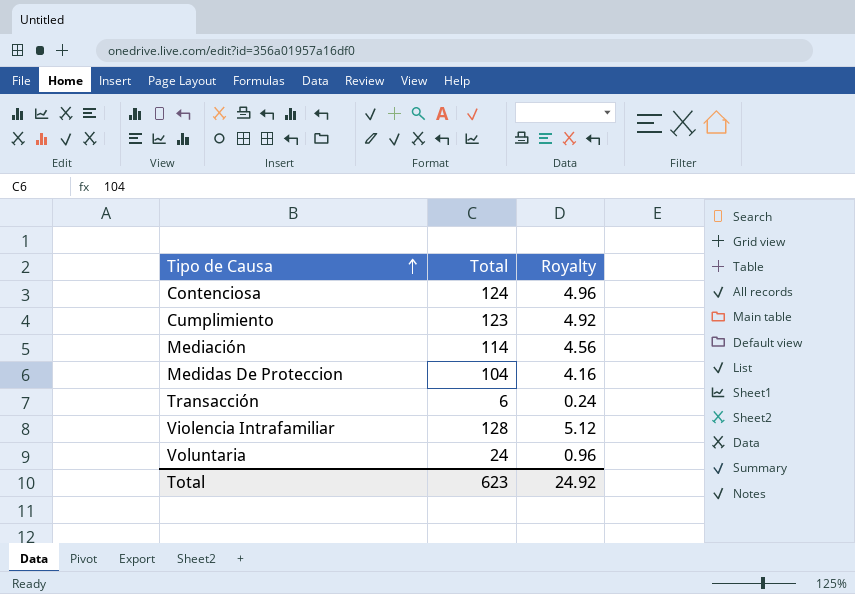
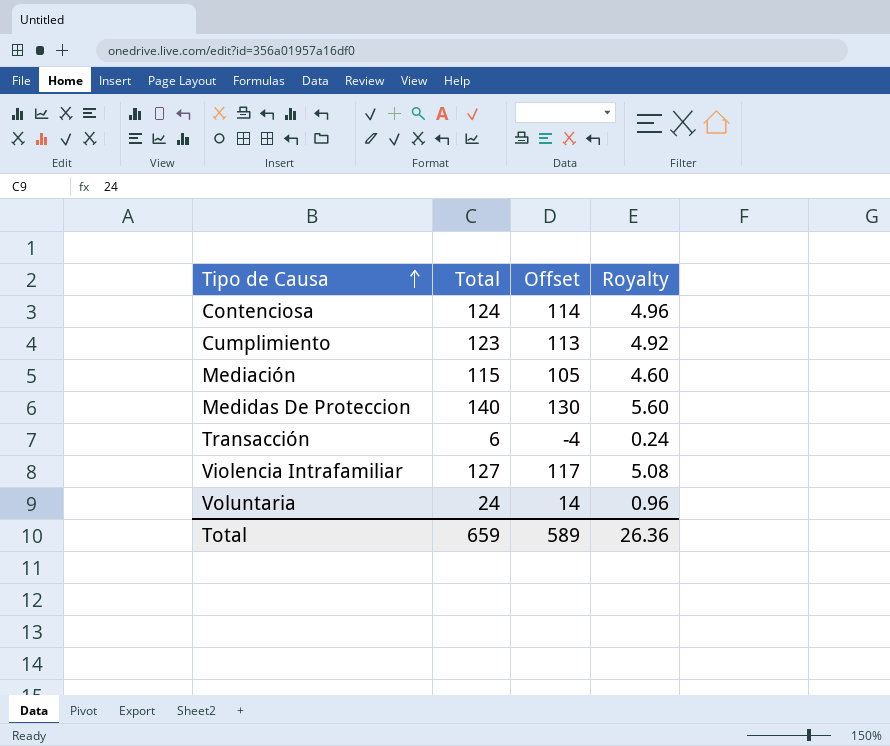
column Offset | formula: none -> [Total] - 10
Mediación | Total: 114 -> 115
Mediación | Royalty: 4.56 -> 4.60
Medidas De Proteccion | Total: 104 -> 140
Medidas De Proteccion | Royalty: 4.16 -> 5.60
Violencia Intrafamiliar | Total: 128 -> 127
Violencia Intrafamiliar | Royalty: 5.12 -> 5.08
Total | Total: 623 -> 659
Total | Royalty: 24.92 -> 26.36

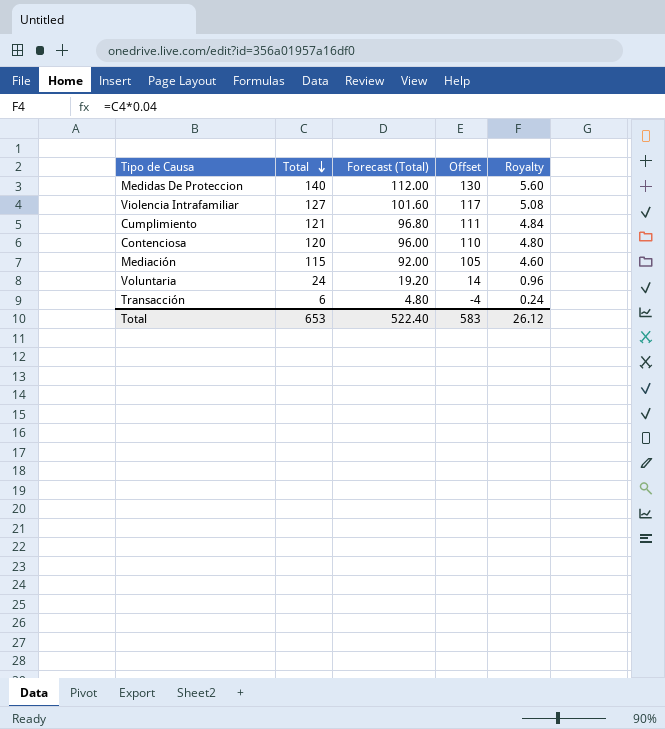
row order: Tipo de Causa ascending -> Total descending
column Forecast (Total) | formula: none -> [Total] * 0.8
Cumplimiento | Total: 123 -> 121
Cumplimiento | Offset: 113 -> 111
Cumplimiento | Royalty: 4.92 -> 4.84
Contenciosa | Total: 124 -> 120
Contenciosa | Offset: 114 -> 110
Contenciosa | Royalty: 4.96 -> 4.80
Total | Total: 659 -> 653
Total | Offset: 589 -> 583
Total | Royalty: 26.36 -> 26.12

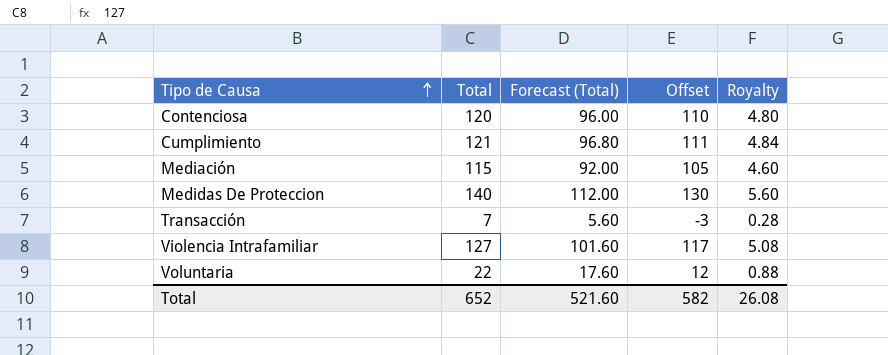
row order: Total descending -> Tipo de Causa ascending
Transacción | Total: 6 -> 7
Transacción | Forecast (Total): 4.80 -> 5.60
Transacción | Offset: -4 -> -3
Transacción | Royalty: 0.24 -> 0.28
Voluntaria | Total: 24 -> 22
Voluntaria | Forecast (Total): 19.20 -> 17.60
Voluntaria | Offset: 14 -> 12
Voluntaria | Royalty: 0.96 -> 0.88
Total | Total: 653 -> 652
Total | Forecast (Total): 522.40 -> 521.60
Total | Offset: 583 -> 582
Total | Royalty: 26.12 -> 26.08

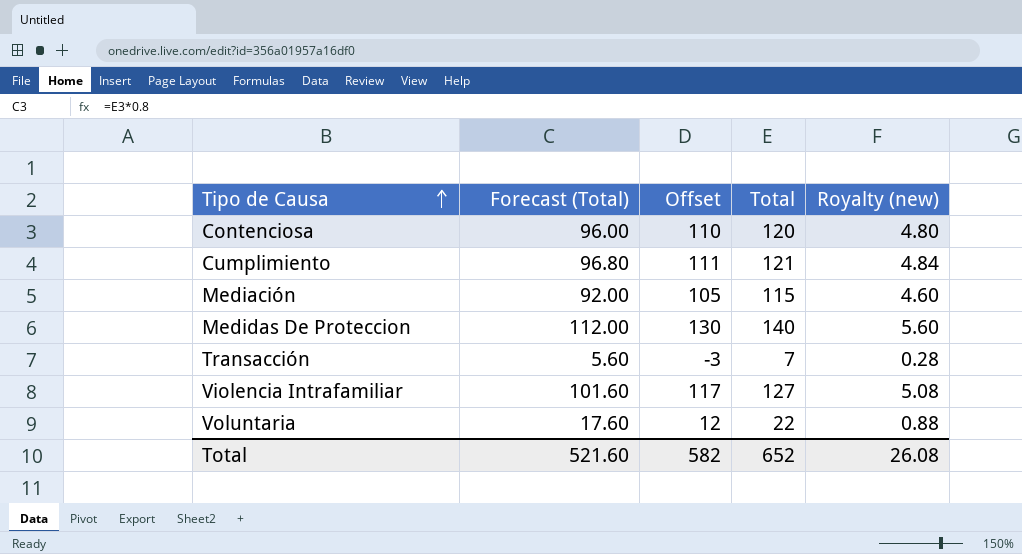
column Total | position: 2 -> 4
column name: Royalty -> Royalty (new)

